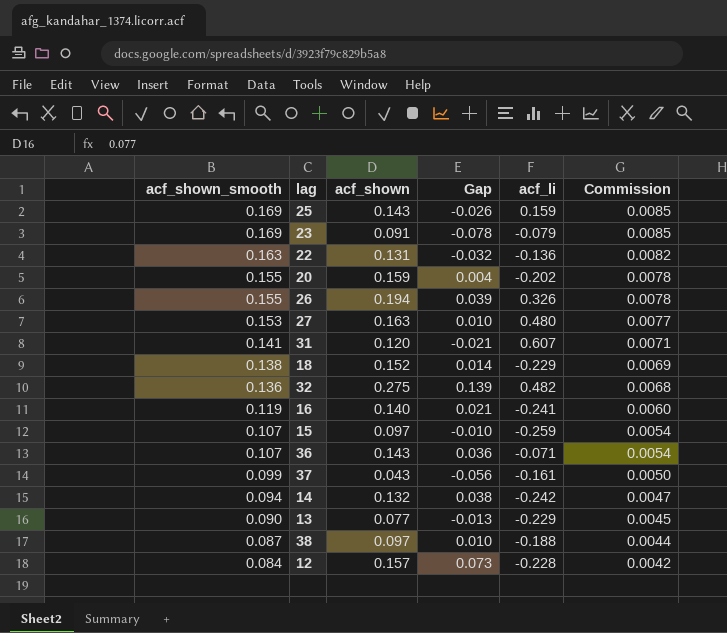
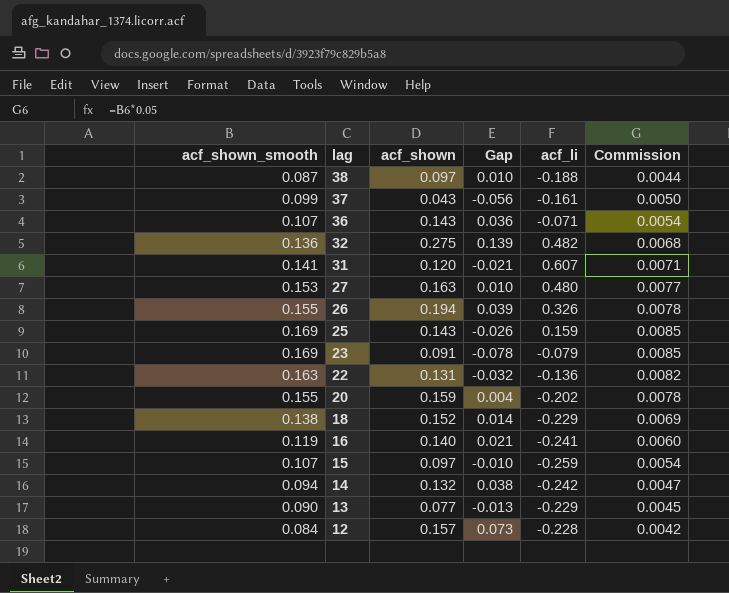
row order: acf_shown_smooth descending -> lag descending

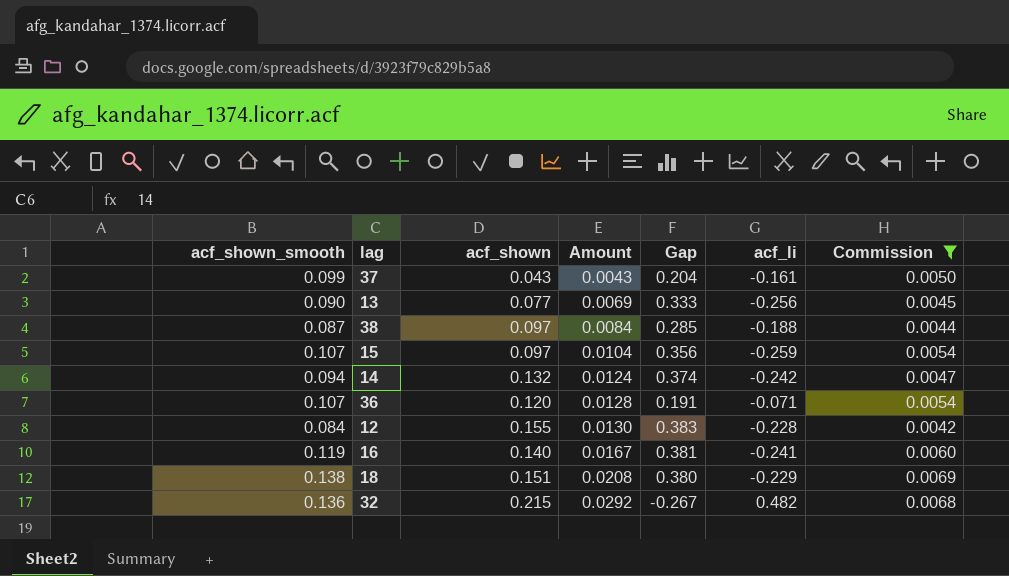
filter: none -> Commission <= 0.0069
row order: lag descending -> Amount ascending
column Amount | formula: none -> [acf_shown_smooth] * [acf_shown]
column Gap | formula: [acf_shown] - [acf_shown_smooth] -> [acf_shown] - [acf_li]
13 | acf_li: -0.229 -> -0.256
36 | acf_shown: 0.143 -> 0.120
12 | acf_shown: 0.157 -> 0.155
18 | acf_shown: 0.152 -> 0.151
32 | acf_shown: 0.275 -> 0.215

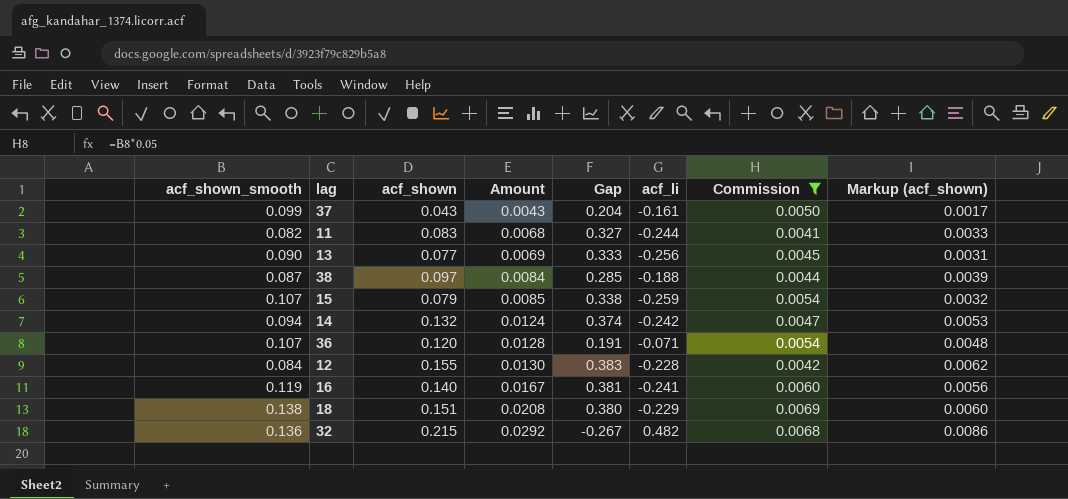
column Markup (acf_shown) | formula: none -> [acf_shown] * 0.04
row 11: none -> 0.082 | 0.083 | 0.0068 | 0.327 | -0.244 | 0.0041 | 0.0033
15 | acf_shown: 0.097 -> 0.079
15 | Amount: 0.0104 -> 0.0085
15 | Gap: 0.356 -> 0.338

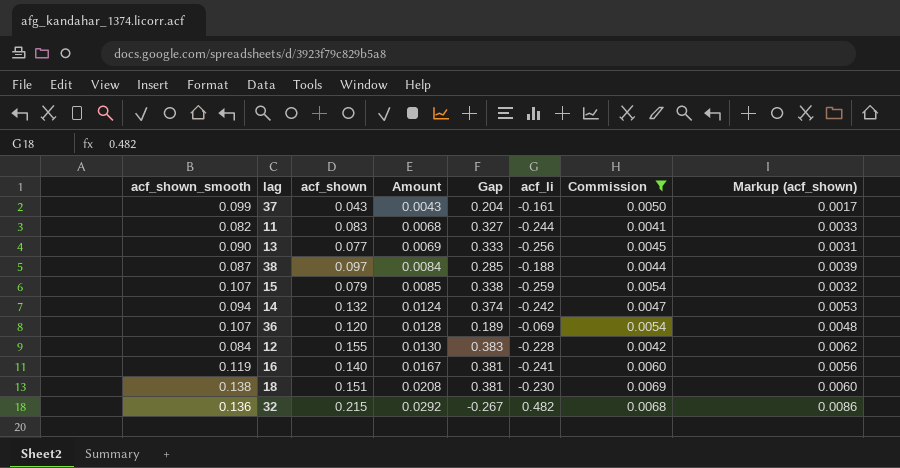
36 | Gap: 0.191 -> 0.189
36 | acf_li: -0.071 -> -0.069
18 | Gap: 0.380 -> 0.381
18 | acf_li: -0.229 -> -0.230

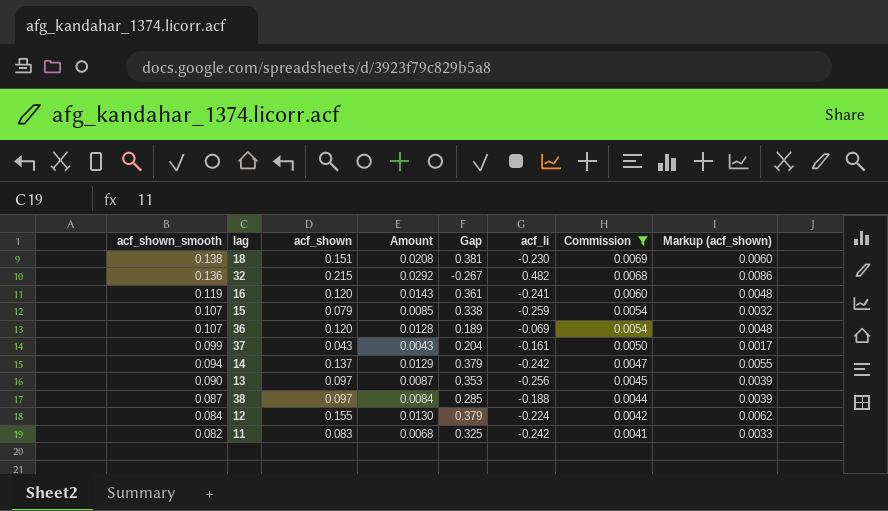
row order: Amount ascending -> acf_shown_smooth descending
16 | acf_shown: 0.140 -> 0.120
16 | Amount: 0.0167 -> 0.0143
16 | Gap: 0.381 -> 0.361
16 | Markup (acf_shown): 0.0056 -> 0.0048
14 | acf_shown: 0.132 -> 0.137
14 | Amount: 0.0124 -> 0.0129
14 | Gap: 0.374 -> 0.379
14 | Markup (acf_shown): 0.0053 -> 0.0055
13 | acf_shown: 0.077 -> 0.097
13 | Amount: 0.0069 -> 0.0087
13 | Gap: 0.333 -> 0.353
13 | Markup (acf_shown): 0.0031 -> 0.0039
12 | Gap: 0.383 -> 0.379
12 | acf_li: -0.228 -> -0.224
11 | Gap: 0.327 -> 0.325
11 | acf_li: -0.244 -> -0.242

